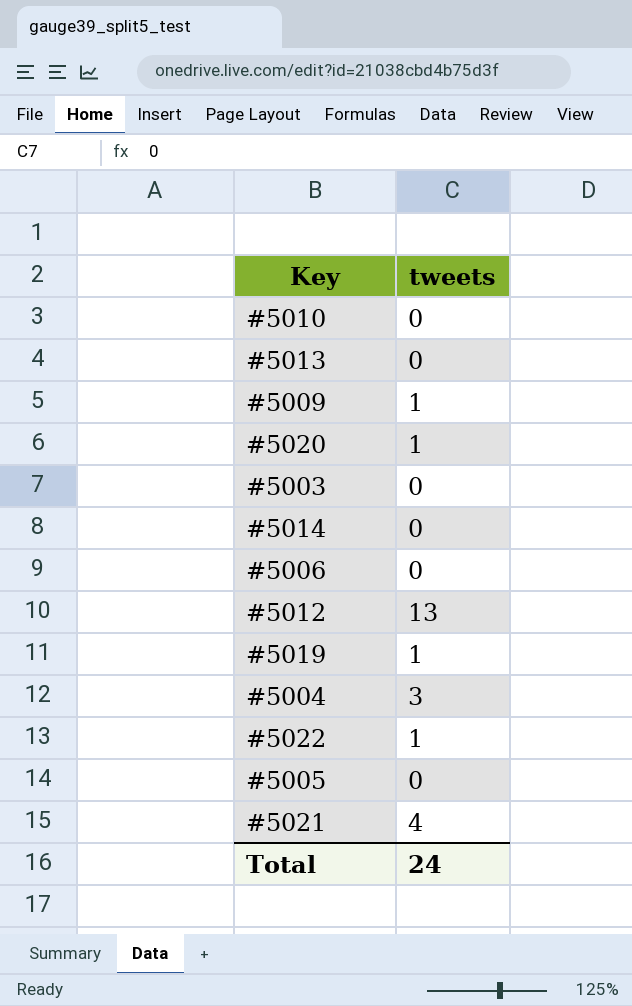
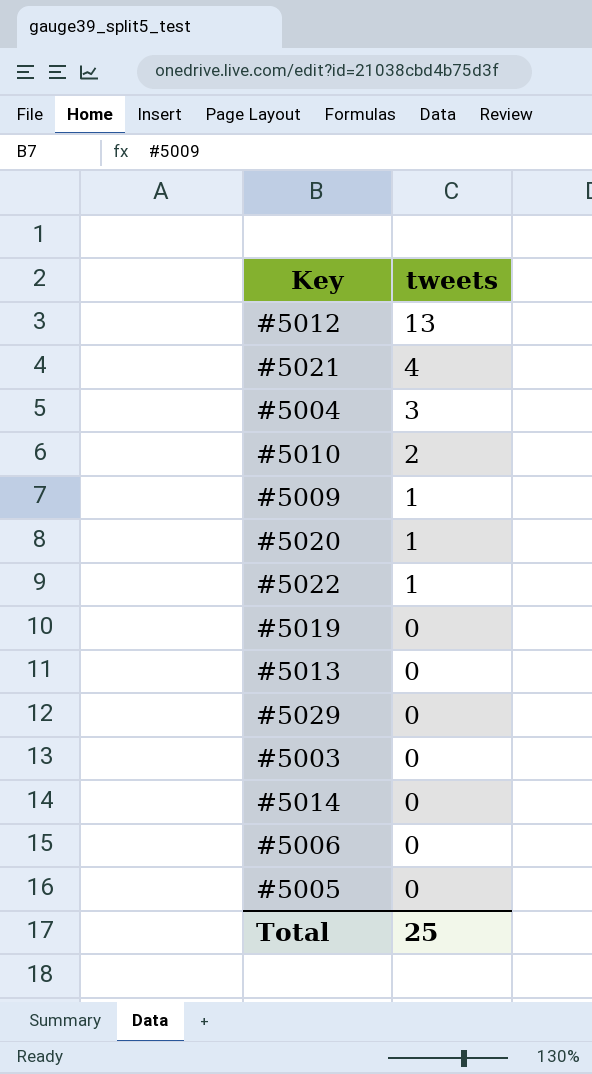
row order: none -> tweets descending
#5010 | tweets: 0 -> 2
#5019 | tweets: 1 -> 0
row #5029: none -> 0
Total | tweets: 24 -> 25

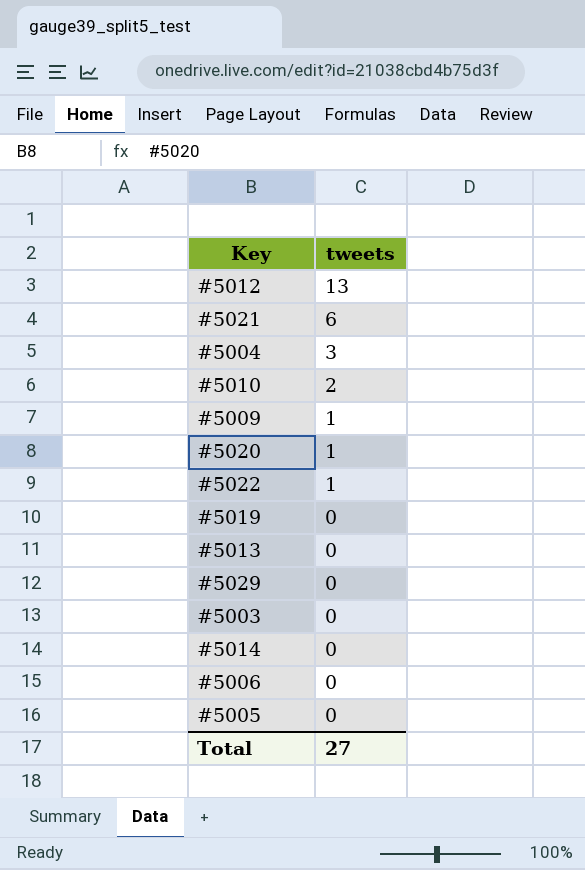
#5021 | tweets: 4 -> 6
Total | tweets: 25 -> 27

